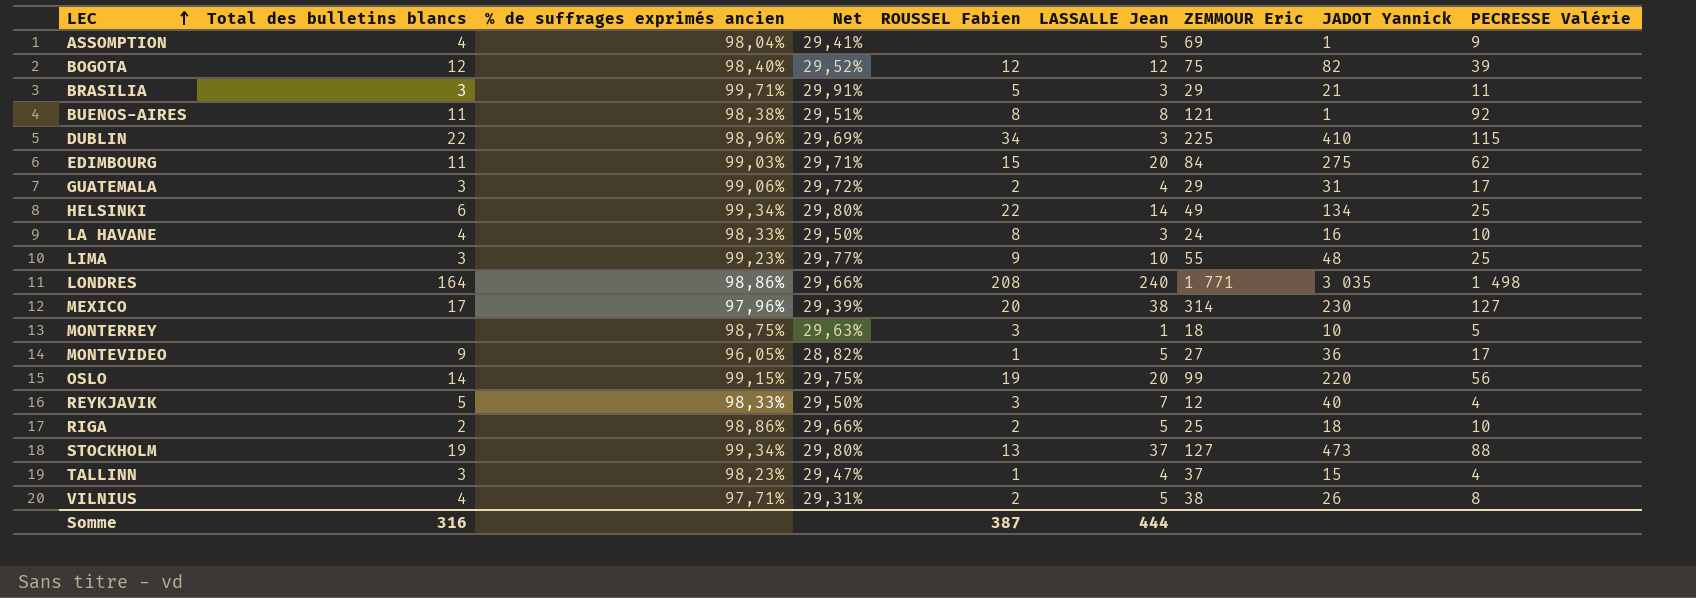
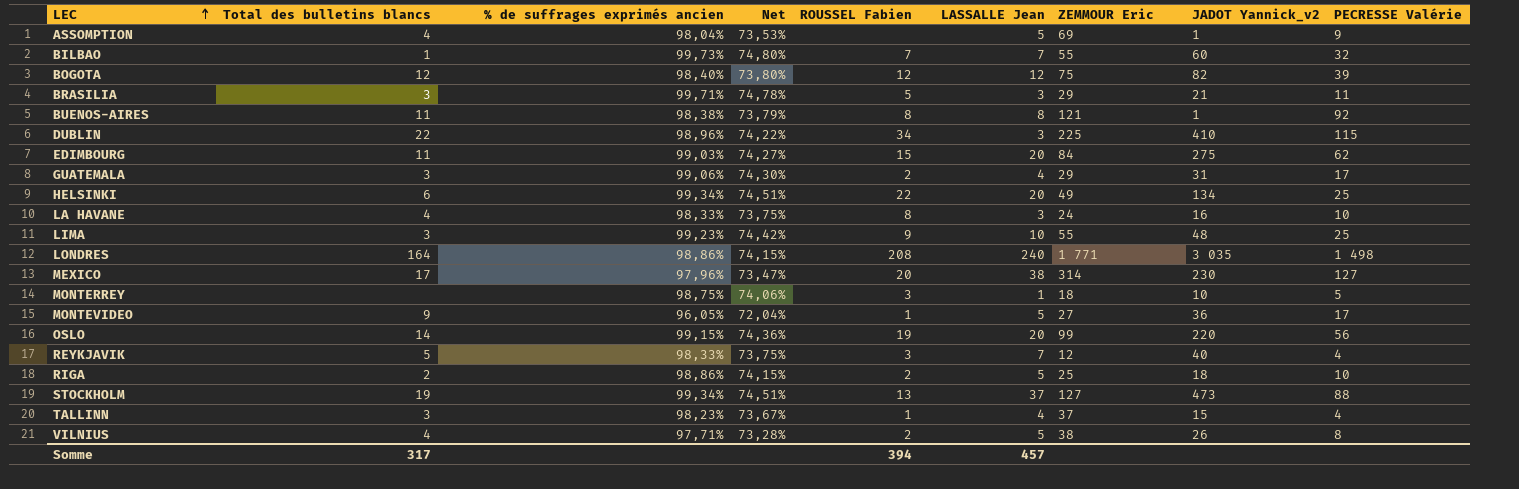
column Net | formula: [% de suffrages exprimés ancien] * 0,3 -> [% de suffrages exprimés ancien] * 0,75
column name: JADOT Yannick -> JADOT Yannick_v2
row BILBAO: none -> 1 | 99,73% | 74,80% | 7 | 7 | 55 | 60 | 32
HELSINKI | LASSALLE Jean: 14 -> 20
Somme | Total des bulletins blancs: 316 -> 317
Somme | ROUSSEL Fabien: 387 -> 394
Somme | LASSALLE Jean: 444 -> 457

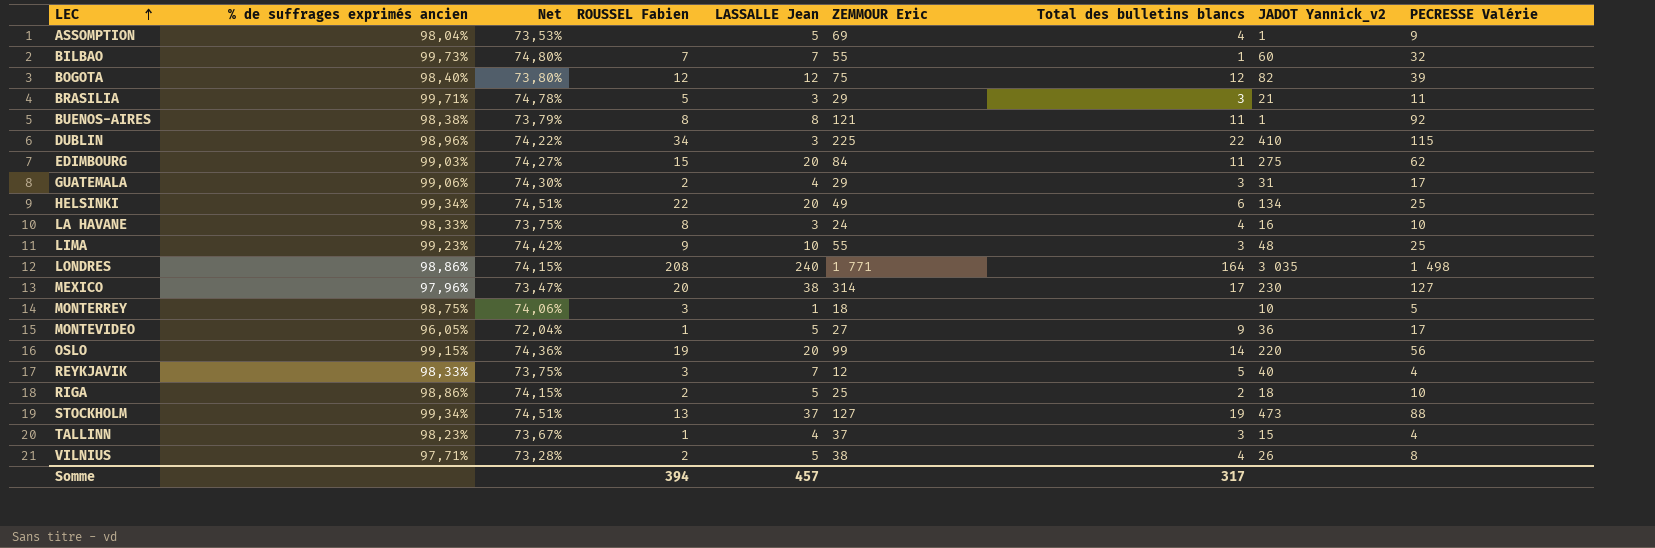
column Total des bulletins blancs | position: 2 -> 7

